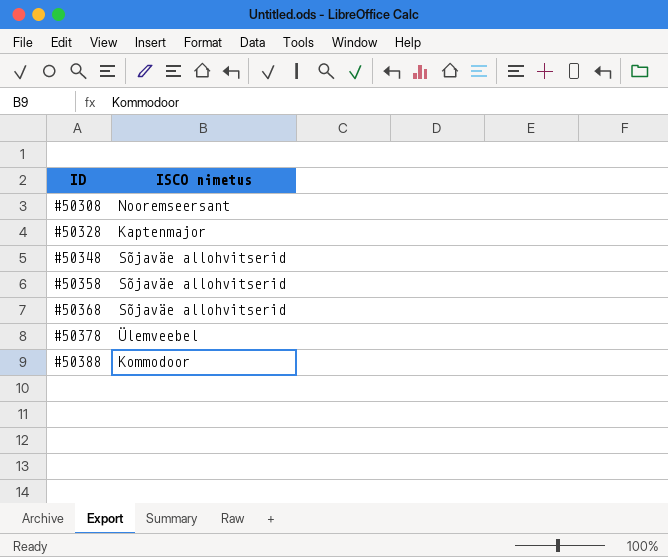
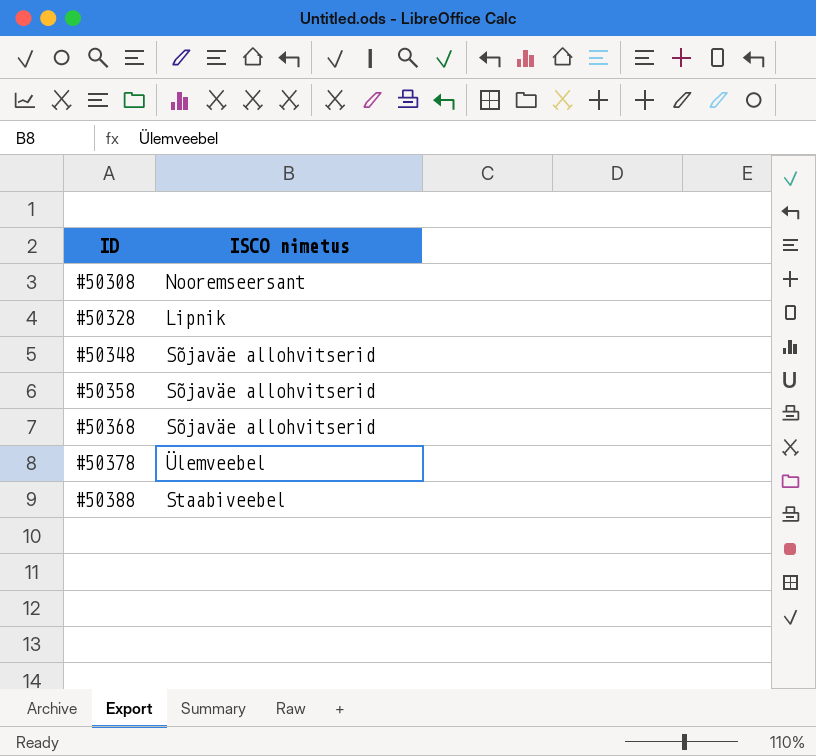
#50328 | ISCO nimetus: Kaptenmajor -> Lipnik
#50388 | ISCO nimetus: Kommodoor -> Staabiveebel

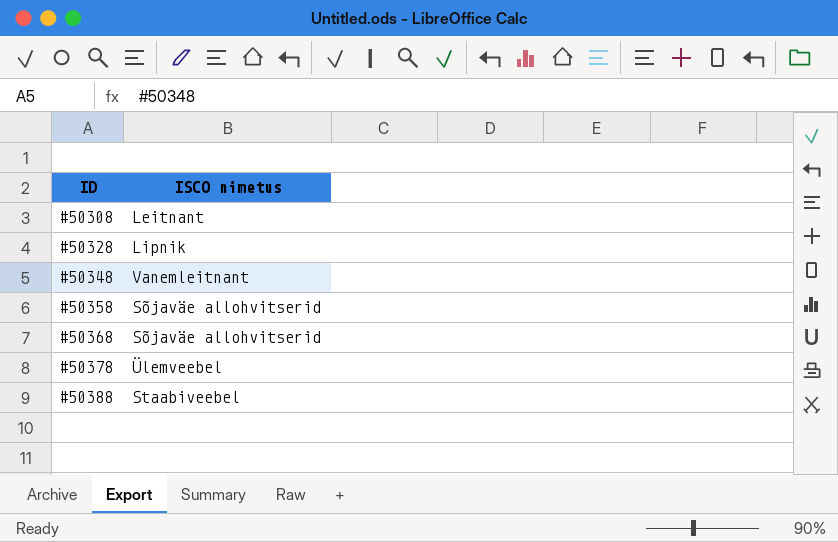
#50308 | ISCO nimetus: Nooremseersant -> Leitnant
#50348 | ISCO nimetus: Sõjaväe allohvitserid -> Vanemleitnant

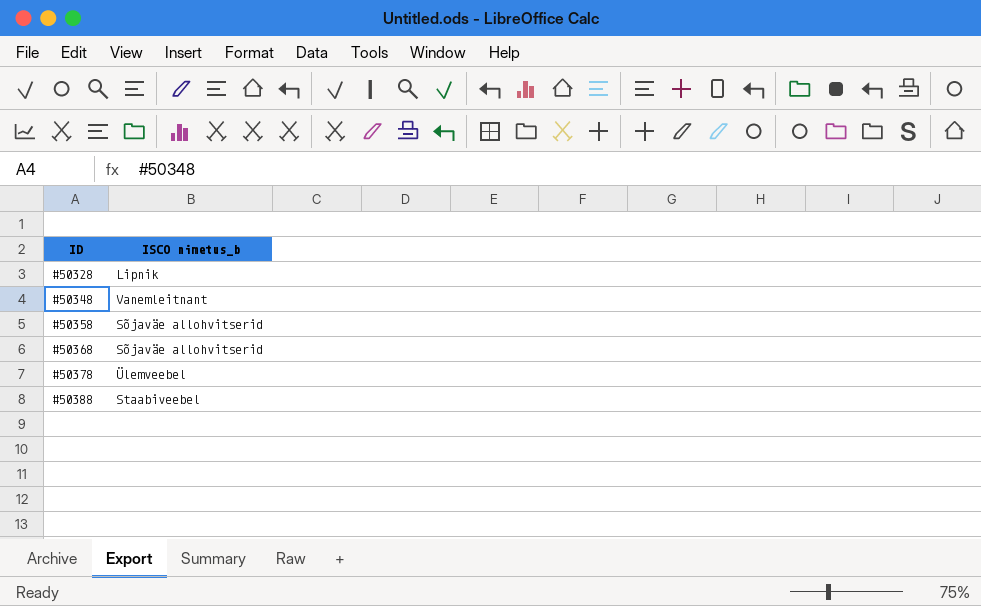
column name: ISCO nimetus -> ISCO nimetus_b
row #50308: Leitnant -> none

